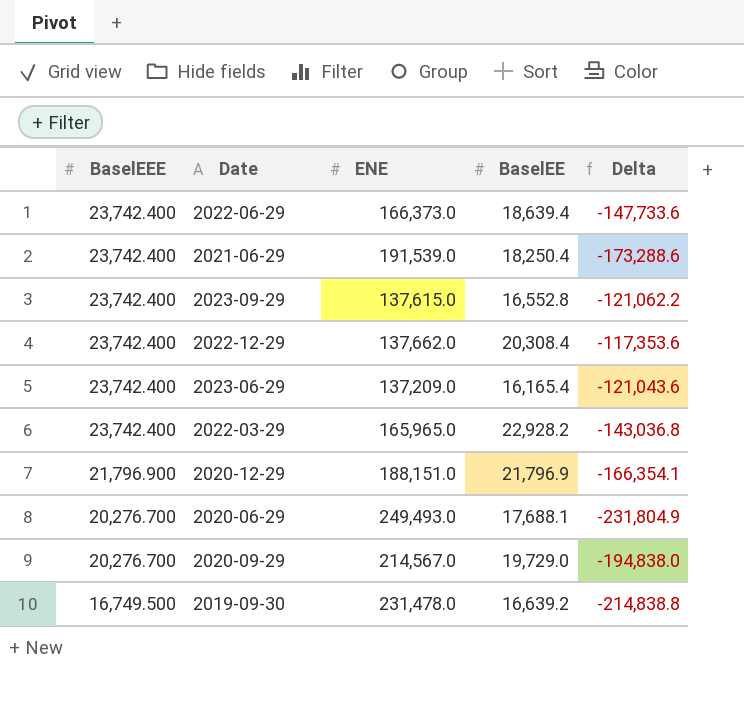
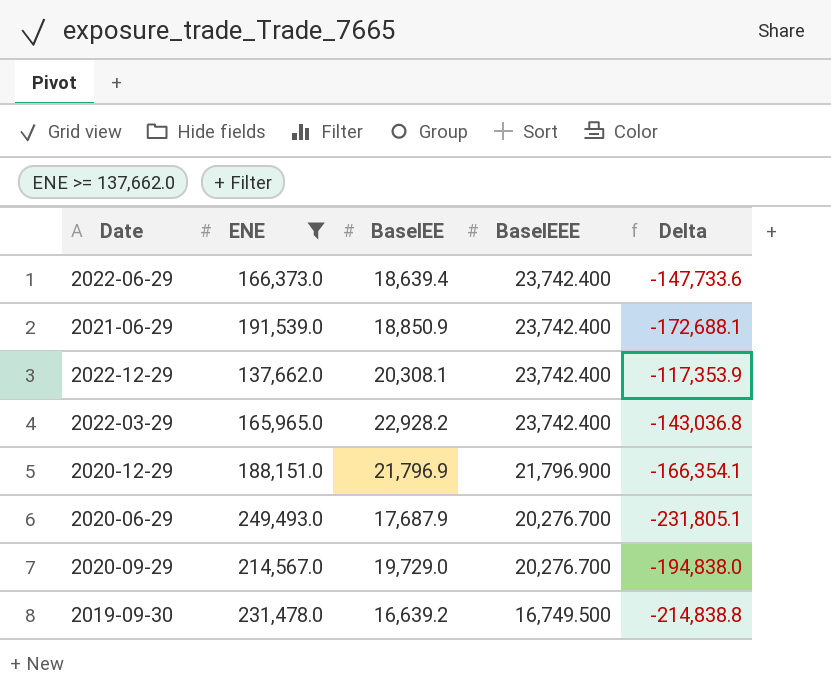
filter: none -> ENE >= 137,662.0
column BaselEEE | position: 1 -> 4
2021-06-29 | BaselEE: 18,250.4 -> 18,850.9
2021-06-29 | Delta: -173,288.6 -> -172,688.1
2022-12-29 | BaselEE: 20,308.4 -> 20,308.1
2022-12-29 | Delta: -117,353.6 -> -117,353.9
2020-06-29 | BaselEE: 17,688.1 -> 17,687.9
2020-06-29 | Delta: -231,804.9 -> -231,805.1

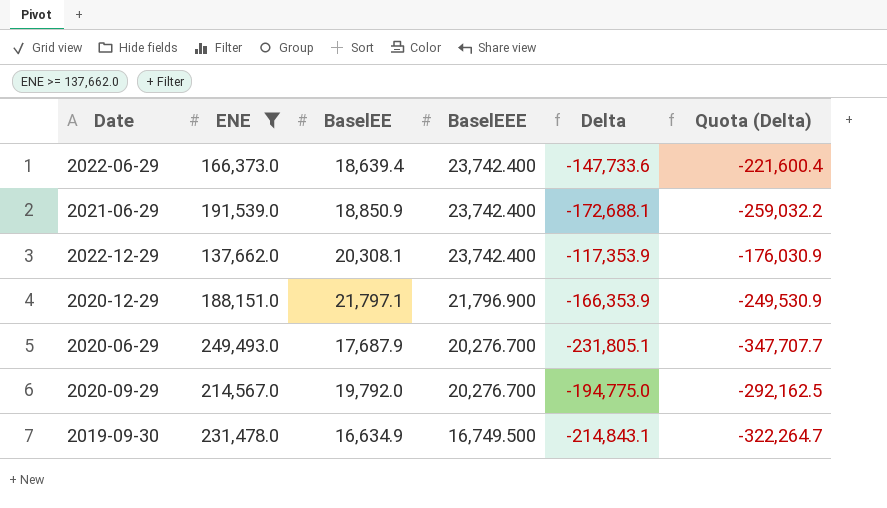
column Quota (Delta) | formula: none -> [Delta] * 1.5
row 2022-03-29: 165,965.0 | 22,928.2 | 23,742.400 | -143,036.8 -> none
2020-12-29 | BaselEE: 21,796.9 -> 21,797.1
2020-12-29 | Delta: -166,354.1 -> -166,353.9
2020-09-29 | BaselEE: 19,729.0 -> 19,792.0
2020-09-29 | Delta: -194,838.0 -> -194,775.0
2019-09-30 | BaselEE: 16,639.2 -> 16,634.9
2019-09-30 | Delta: -214,838.8 -> -214,843.1

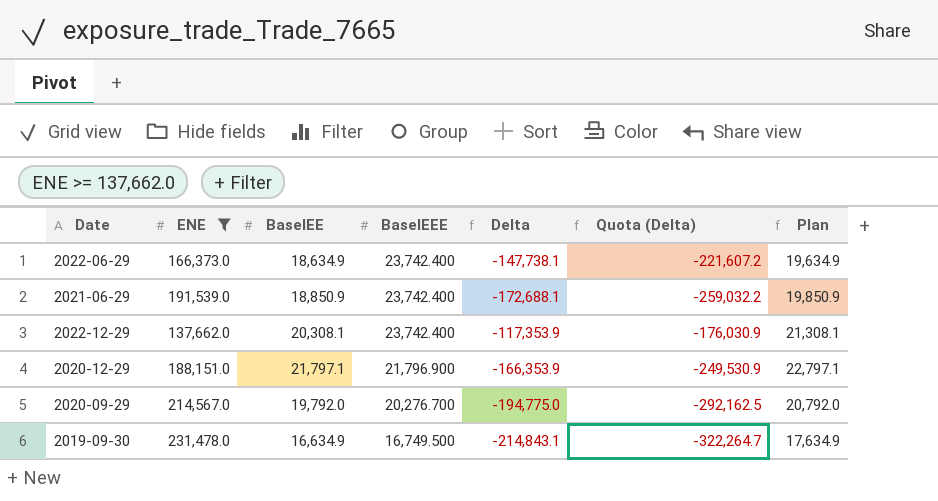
column Plan | formula: none -> [BaselEE] + 1000
row 2020-06-29: 249,493.0 | 17,687.9 | 20,276.700 | -231,805.1 | -347,707.7 -> none
2022-06-29 | BaselEE: 18,639.4 -> 18,634.9
2022-06-29 | Delta: -147,733.6 -> -147,738.1
2022-06-29 | Quota (Delta): -221,600.4 -> -221,607.2

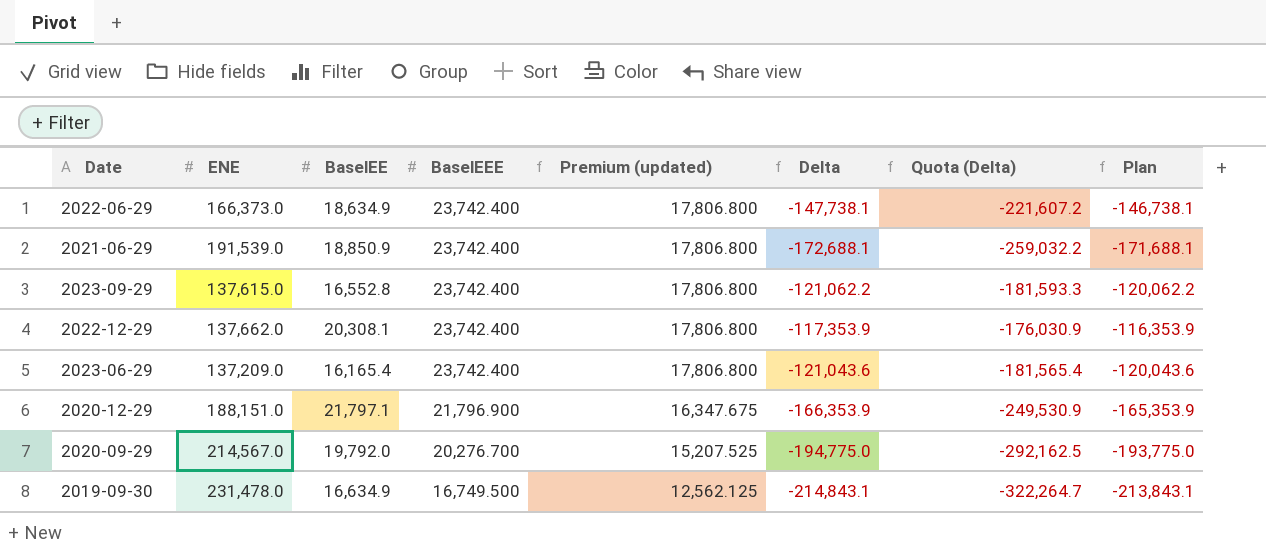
filter: ENE >= 137,662.0 -> none
column Premium (updated) | formula: none -> [BaselEEE] * 0.75
column Plan | formula: [BaselEE] + 1000 -> [Delta] + 1000

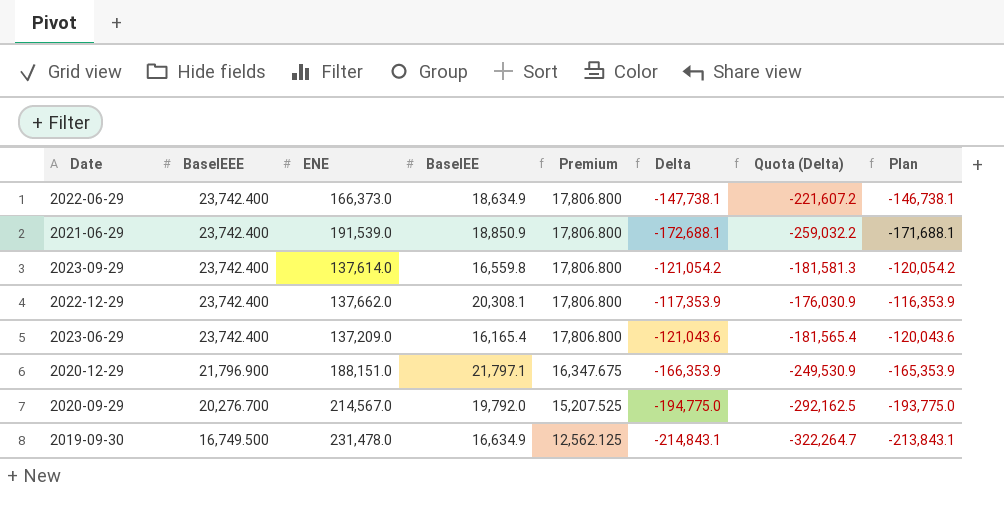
column BaselEEE | position: 4 -> 2
column name: Premium (updated) -> Premium
2023-09-29 | ENE: 137,615.0 -> 137,614.0
2023-09-29 | BaselEE: 16,552.8 -> 16,559.8
2023-09-29 | Delta: -121,062.2 -> -121,054.2
2023-09-29 | Quota (Delta): -181,593.3 -> -181,581.3
2023-09-29 | Plan: -120,062.2 -> -120,054.2

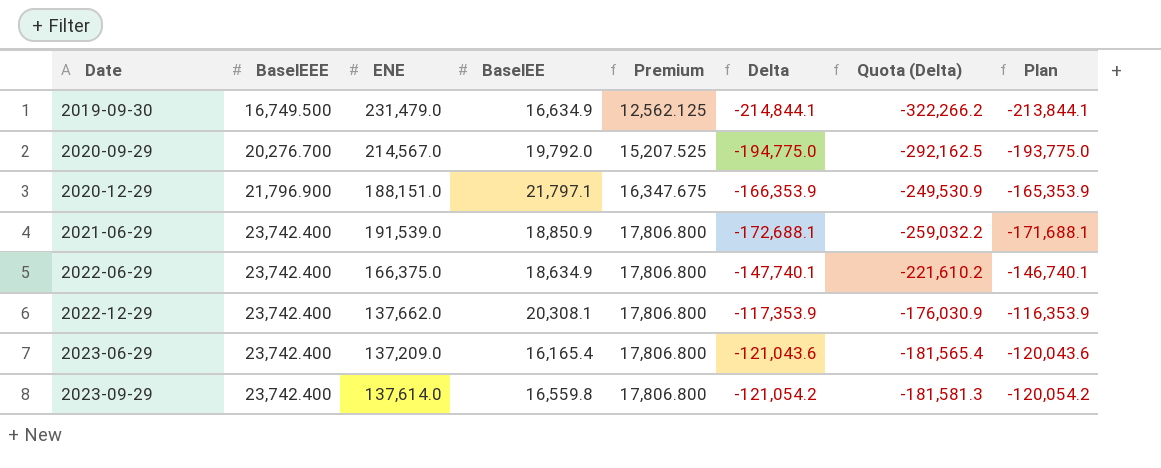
row order: BaselEEE descending -> Date ascending
2019-09-30 | ENE: 231,478.0 -> 231,479.0
2019-09-30 | Delta: -214,843.1 -> -214,844.1
2019-09-30 | Quota (Delta): -322,264.7 -> -322,266.2
2019-09-30 | Plan: -213,843.1 -> -213,844.1
2022-06-29 | ENE: 166,373.0 -> 166,375.0
2022-06-29 | Delta: -147,738.1 -> -147,740.1
2022-06-29 | Quota (Delta): -221,607.2 -> -221,610.2
2022-06-29 | Plan: -146,738.1 -> -146,740.1

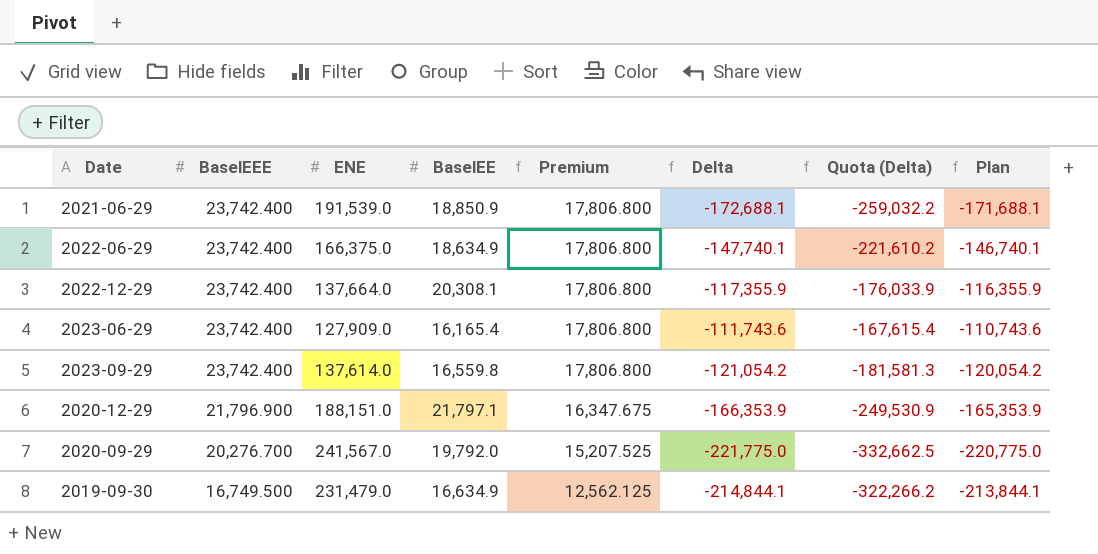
row order: Date ascending -> BaselEEE descending
2022-12-29 | ENE: 137,662.0 -> 137,664.0
2022-12-29 | Delta: -117,353.9 -> -117,355.9
2022-12-29 | Quota (Delta): -176,030.9 -> -176,033.9
2022-12-29 | Plan: -116,353.9 -> -116,355.9
2023-06-29 | ENE: 137,209.0 -> 127,909.0
2023-06-29 | Delta: -121,043.6 -> -111,743.6
2023-06-29 | Quota (Delta): -181,565.4 -> -167,615.4
2023-06-29 | Plan: -120,043.6 -> -110,743.6
2020-09-29 | ENE: 214,567.0 -> 241,567.0
2020-09-29 | Delta: -194,775.0 -> -221,775.0
2020-09-29 | Quota (Delta): -292,162.5 -> -332,662.5
2020-09-29 | Plan: -193,775.0 -> -220,775.0

